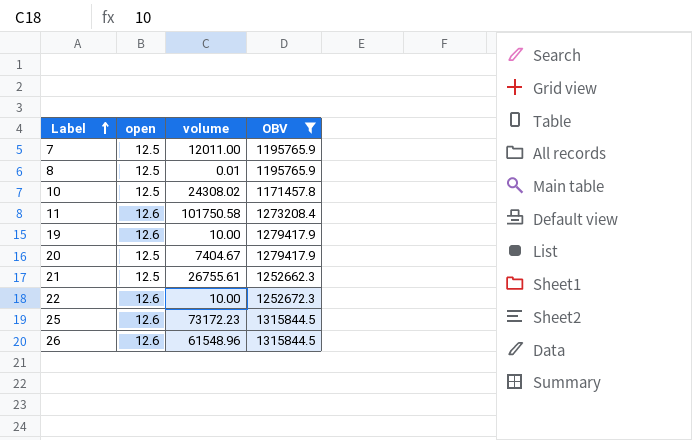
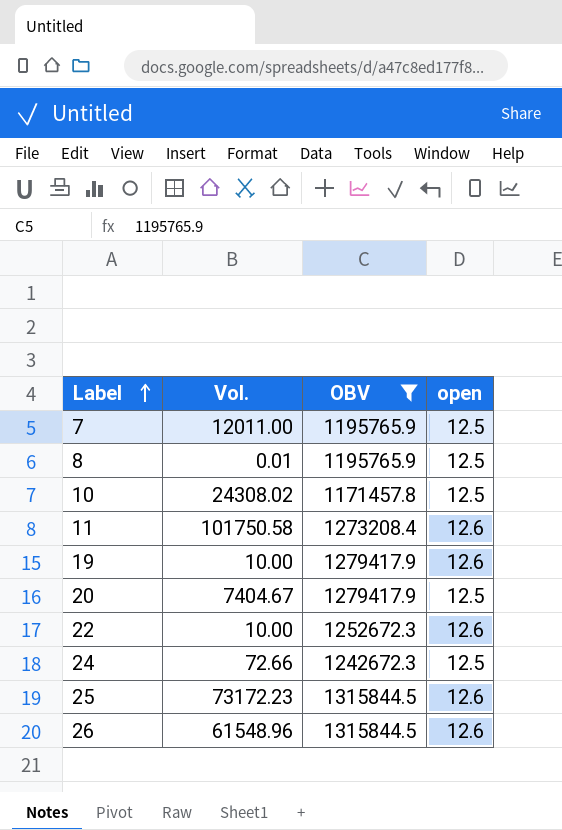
column name: volume -> Vol.
column open | position: 2 -> 4
row 21: 12.5 | 26755.61 | 1252662.3 -> none
row 24: none -> 72.66 | 1242672.3 | 12.5

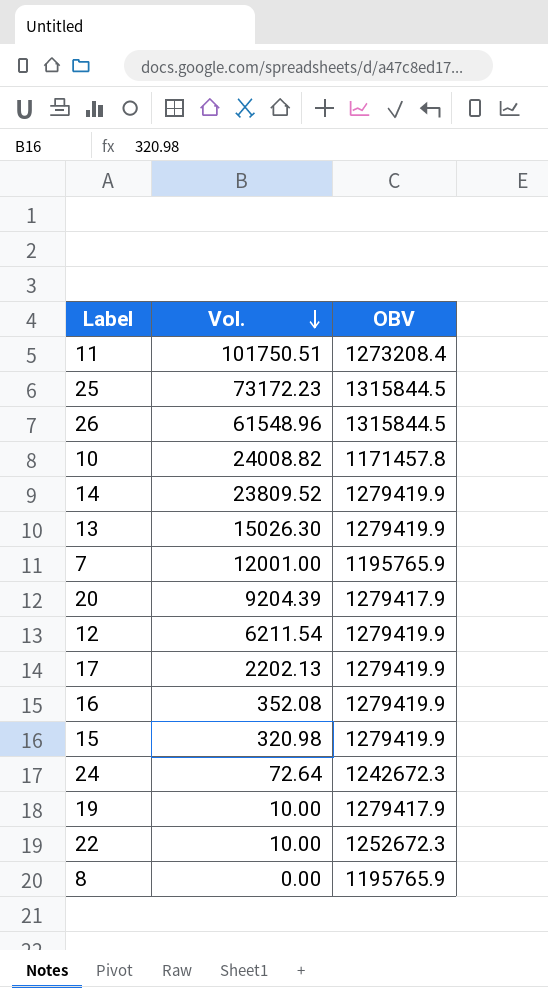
filter: OBV != 1279419.9 -> none
row order: Label ascending -> Vol. descending
column open | position: 4 -> none
11 | Vol.: 101750.58 -> 101750.51
10 | Vol.: 24308.02 -> 24008.82
7 | Vol.: 12011.00 -> 12001.00
20 | Vol.: 7404.67 -> 9204.39
24 | Vol.: 72.66 -> 72.64
8 | Vol.: 0.01 -> 0.00

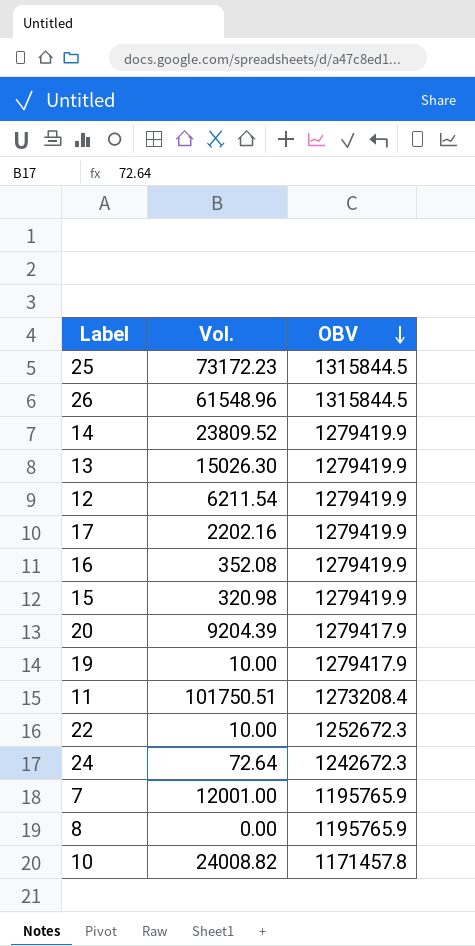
row order: Vol. descending -> OBV descending
17 | Vol.: 2202.13 -> 2202.16

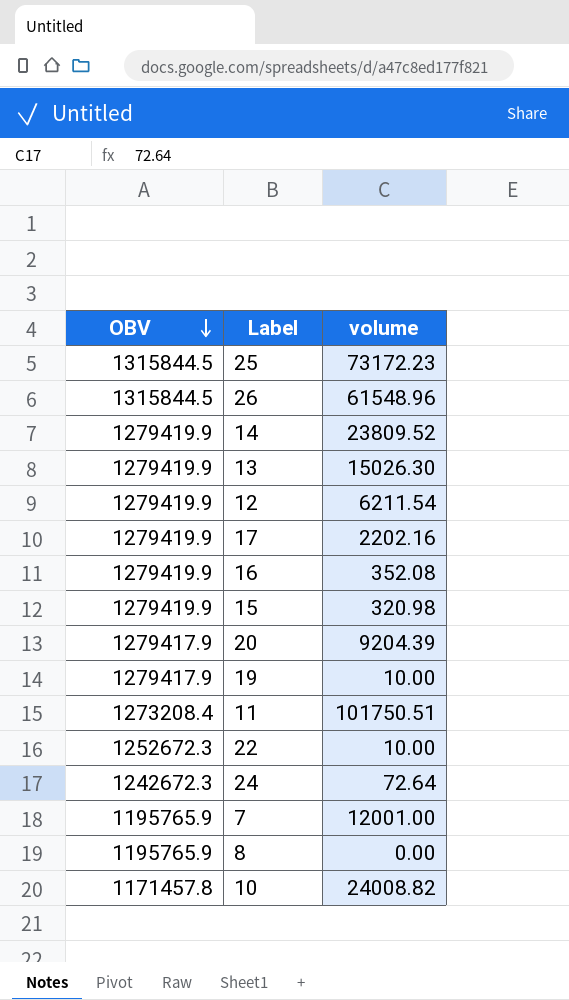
column OBV | position: 3 -> 1
column name: Vol. -> volume

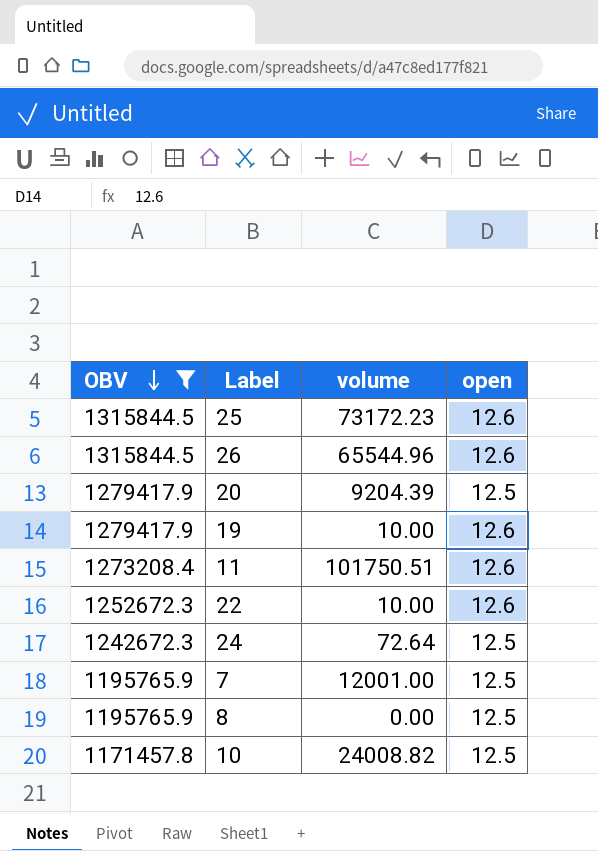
filter: none -> OBV != 1279419.9
column open | position: none -> 4
26 | volume: 61548.96 -> 65544.96

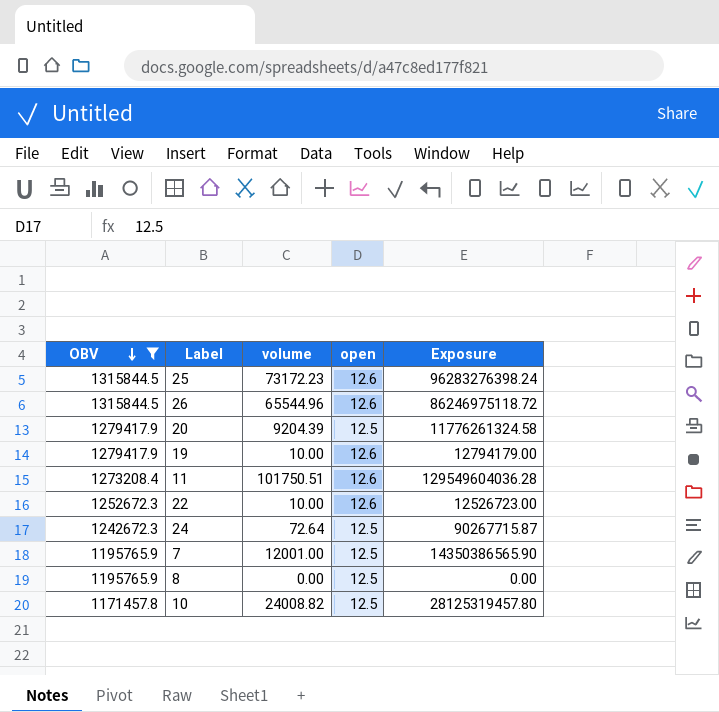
column Exposure | formula: none -> [OBV] * [volume]

